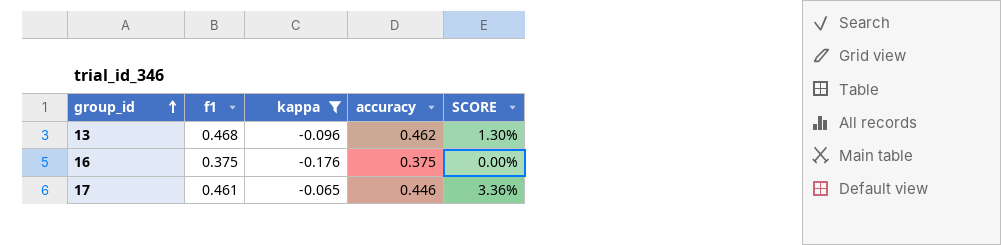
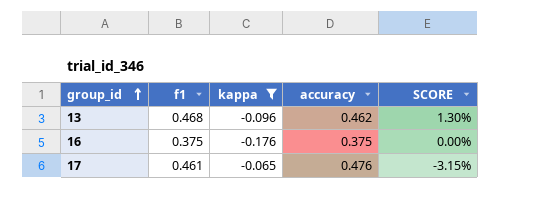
17 | accuracy: 0.446 -> 0.476
17 | SCORE: 3.36% -> -3.15%

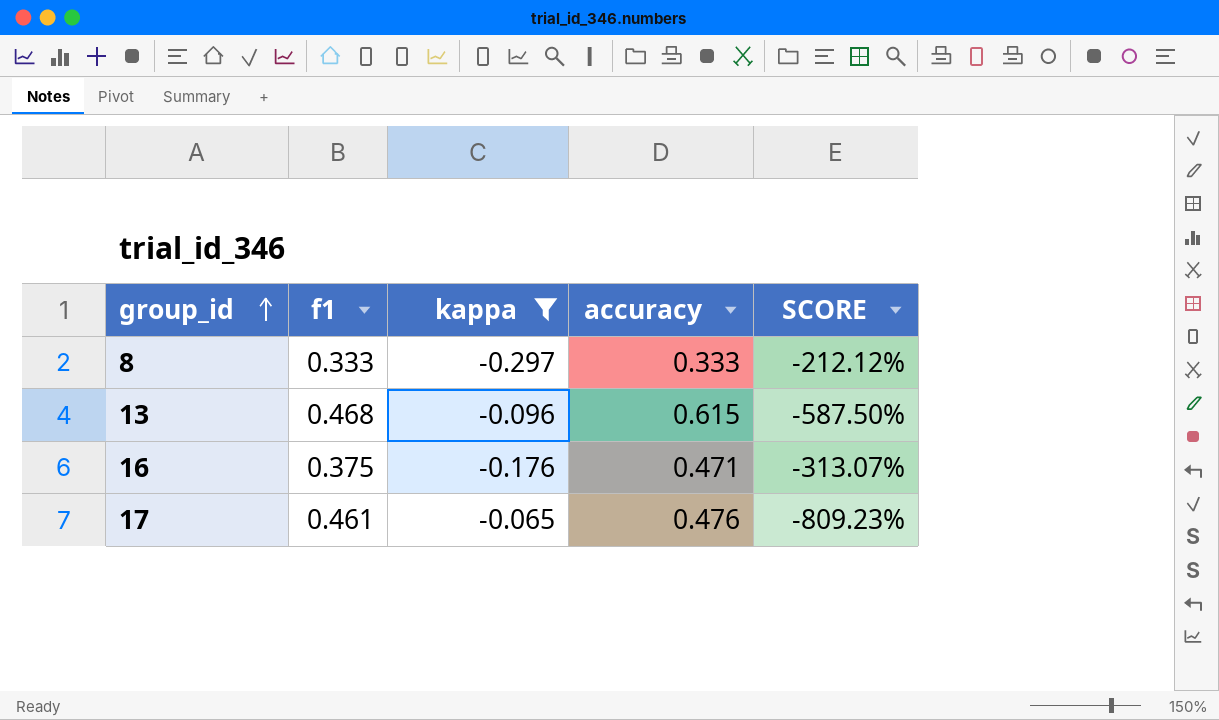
column SCORE | formula: ([f1] - [accuracy]) / [accuracy] -> ([f1] - [kappa]) / [kappa]
row 8: none -> 0.333 | -0.297 | 0.333 | -212.12%
13 | accuracy: 0.462 -> 0.615
16 | accuracy: 0.375 -> 0.471

